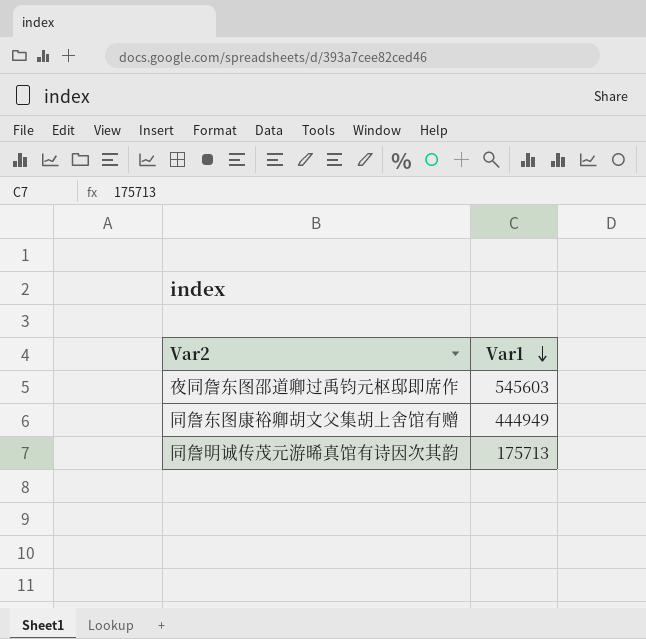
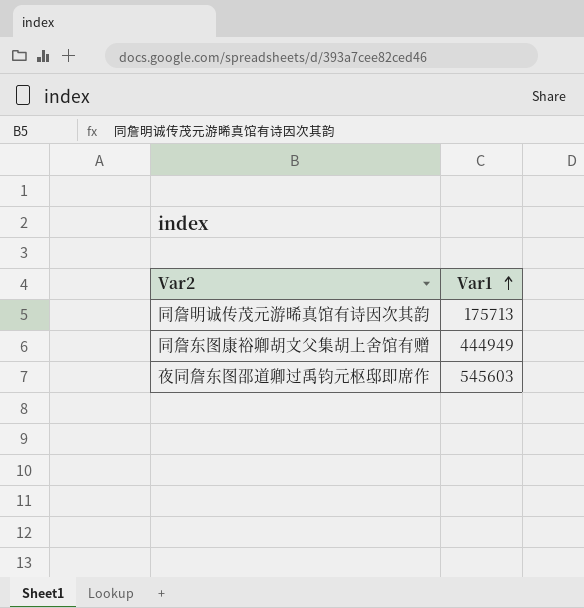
row order: Var1 descending -> Var1 ascending

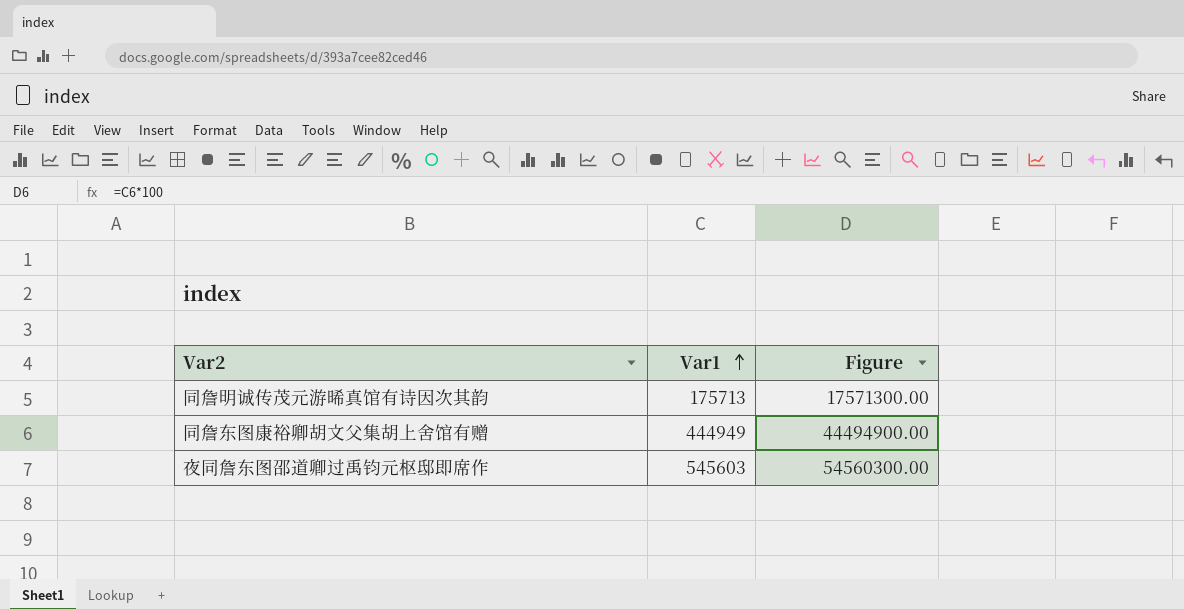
column Figure | formula: none -> [Var1] * 100

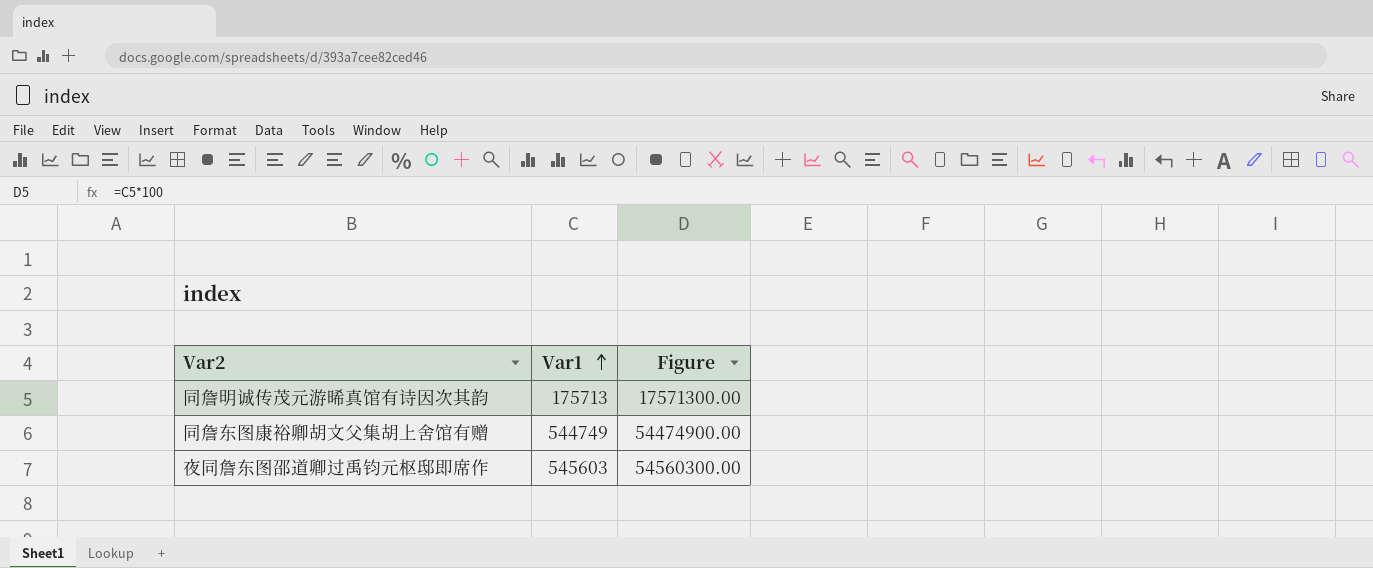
同詹东图康裕卿胡文父集胡上舍馆有赠 | Var1: 444949 -> 544749
同詹东图康裕卿胡文父集胡上舍馆有赠 | Figure: 44494900.00 -> 54474900.00

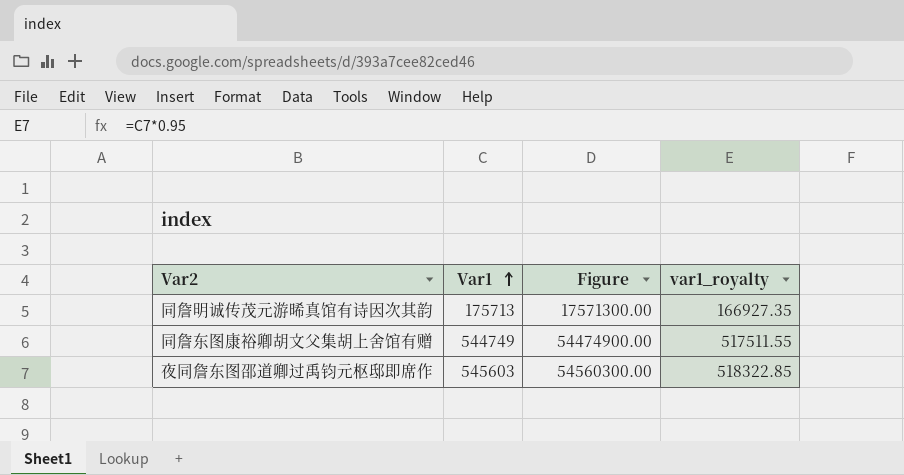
column var1_royalty | formula: none -> [Var1] * 0.95

